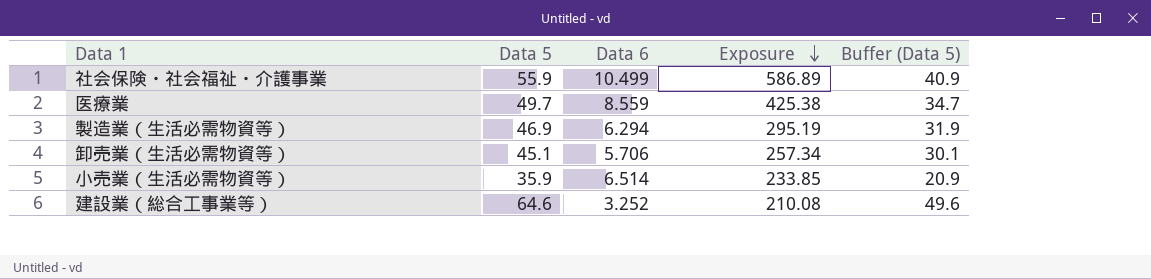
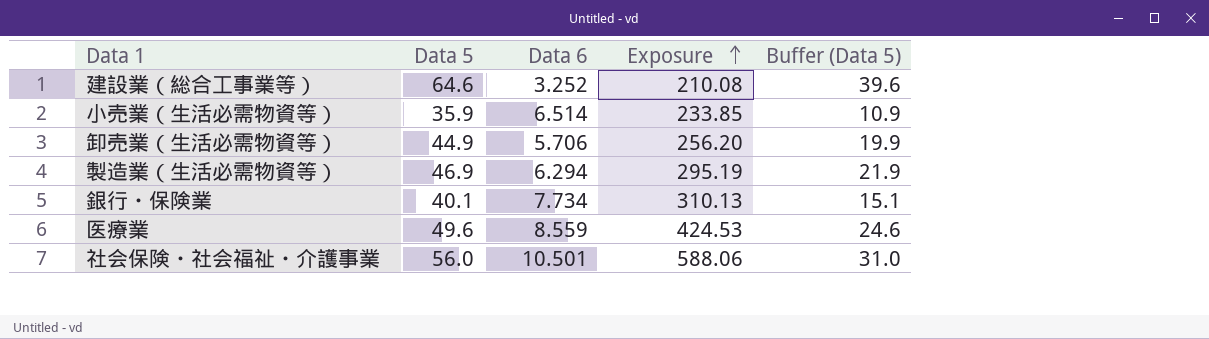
row order: Exposure descending -> Exposure ascending
column Buffer (Data 5) | formula: [Data 5] - 15 -> [Data 5] - 25
卸売業（生活必需物資等） | Data 5: 45.1 -> 44.9
卸売業（生活必需物資等） | Exposure: 257.34 -> 256.20
row 銀行・保険業: none -> 40.1 | 7.734 | 310.13 | 15.1
医療業 | Data 5: 49.7 -> 49.6
医療業 | Exposure: 425.38 -> 424.53
社会保険・社会福祉・介護事業 | Data 5: 55.9 -> 56.0
社会保険・社会福祉・介護事業 | Data 6: 10.499 -> 10.501
社会保険・社会福祉・介護事業 | Exposure: 586.89 -> 588.06

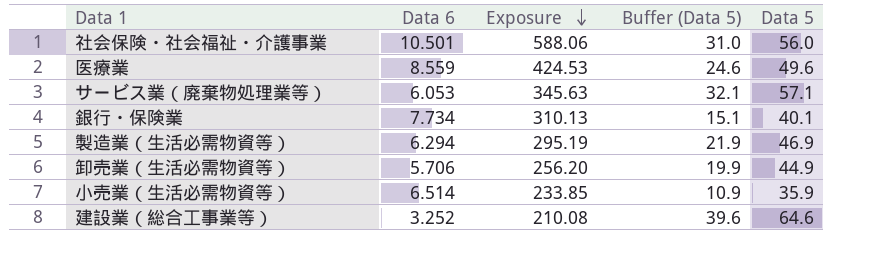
row order: Exposure ascending -> Exposure descending
column Data 5 | position: 2 -> 5
row サービス業（廃棄物処理業等）: none -> 6.053 | 345.63 | 32.1 | 57.1

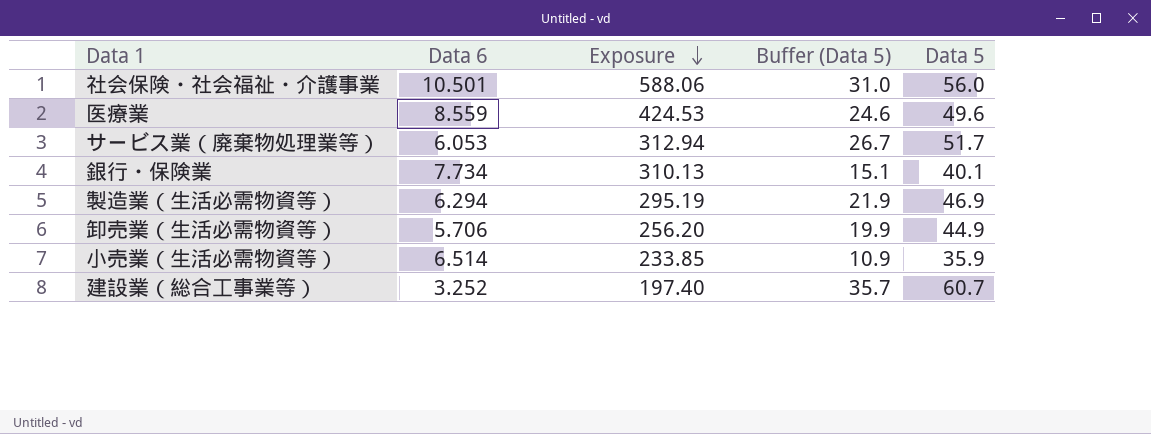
サービス業（廃棄物処理業等） | Exposure: 345.63 -> 312.94
サービス業（廃棄物処理業等） | Buffer (Data 5): 32.1 -> 26.7
サービス業（廃棄物処理業等） | Data 5: 57.1 -> 51.7
建設業（総合工事業等） | Exposure: 210.08 -> 197.40
建設業（総合工事業等） | Buffer (Data 5): 39.6 -> 35.7
建設業（総合工事業等） | Data 5: 64.6 -> 60.7

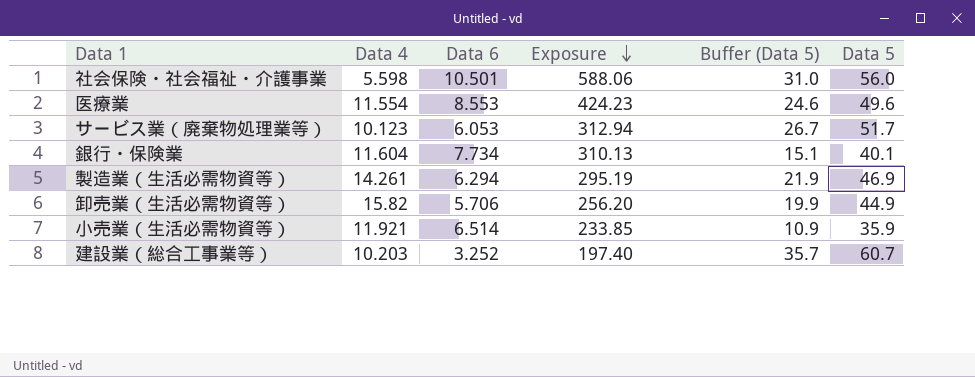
column Data 4 | position: none -> 2
医療業 | Data 6: 8.559 -> 8.553
医療業 | Exposure: 424.53 -> 424.23

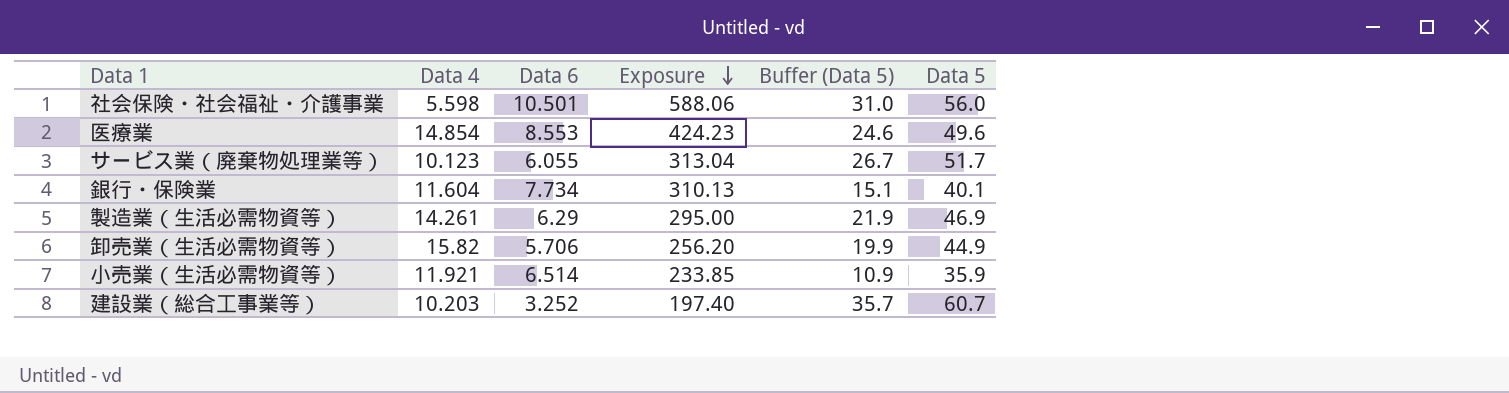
医療業 | Data 4: 11.554 -> 14.854
サービス業（廃棄物処理業等） | Data 6: 6.053 -> 6.055
サービス業（廃棄物処理業等） | Exposure: 312.94 -> 313.04
製造業（生活必需物資等） | Data 6: 6.294 -> 6.29
製造業（生活必需物資等） | Exposure: 295.19 -> 295.00

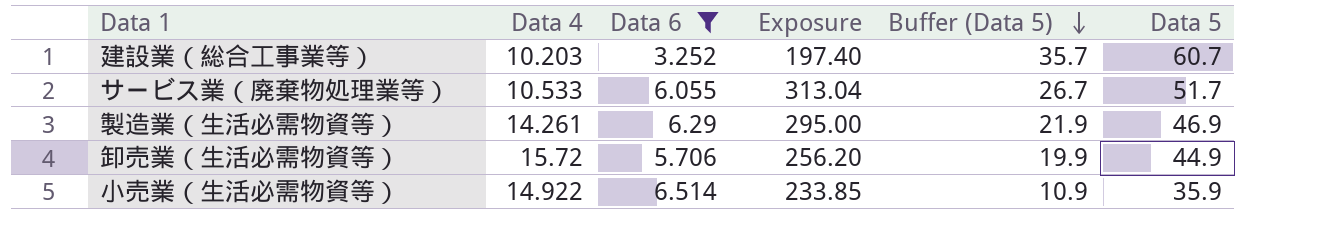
filter: none -> Data 6 <= 6.514
row order: Exposure descending -> Buffer (Data 5) descending
サービス業（廃棄物処理業等） | Data 4: 10.123 -> 10.533
卸売業（生活必需物資等） | Data 4: 15.82 -> 15.72
小売業（生活必需物資等） | Data 4: 11.921 -> 14.922

